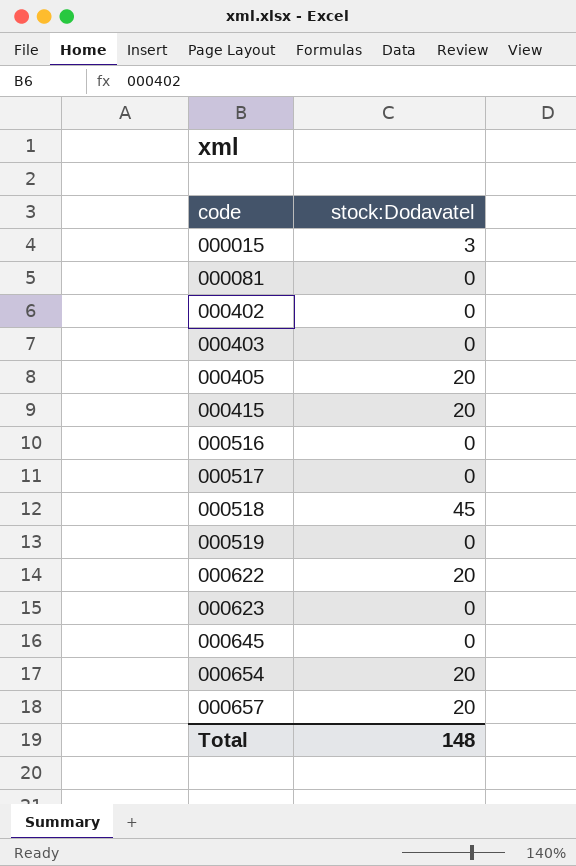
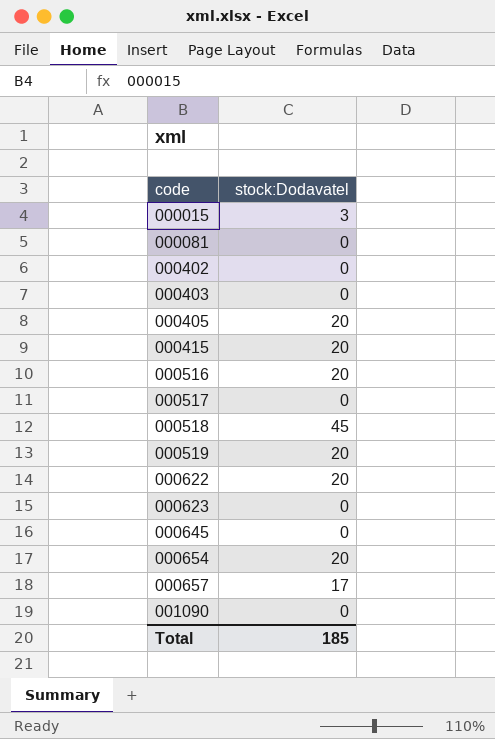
000516 | stock:Dodavatel: 0 -> 20
000519 | stock:Dodavatel: 0 -> 20
000657 | stock:Dodavatel: 20 -> 17
row 001090: none -> 0
Total | stock:Dodavatel: 148 -> 185

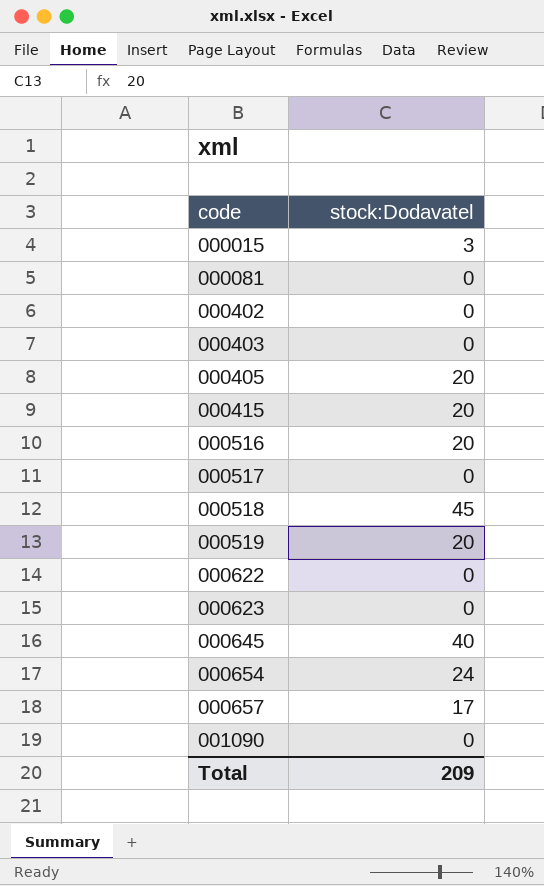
000622 | stock:Dodavatel: 20 -> 0
000645 | stock:Dodavatel: 0 -> 40
000654 | stock:Dodavatel: 20 -> 24
Total | stock:Dodavatel: 185 -> 209

